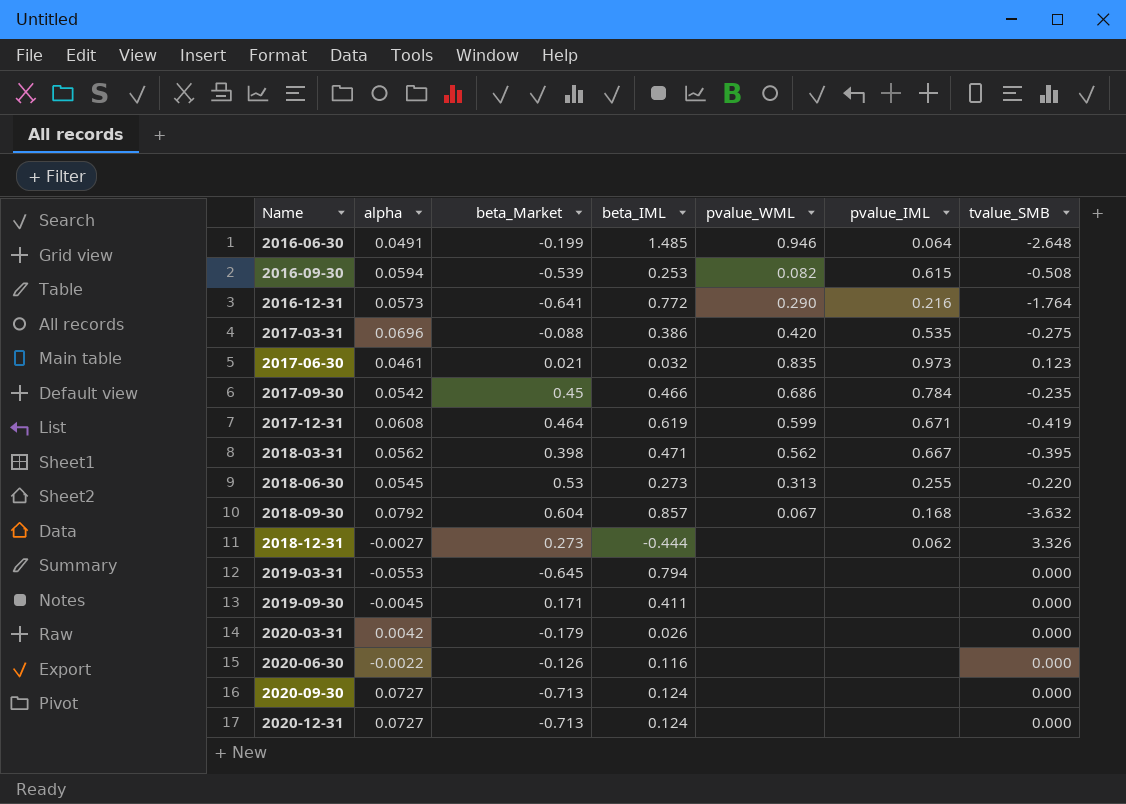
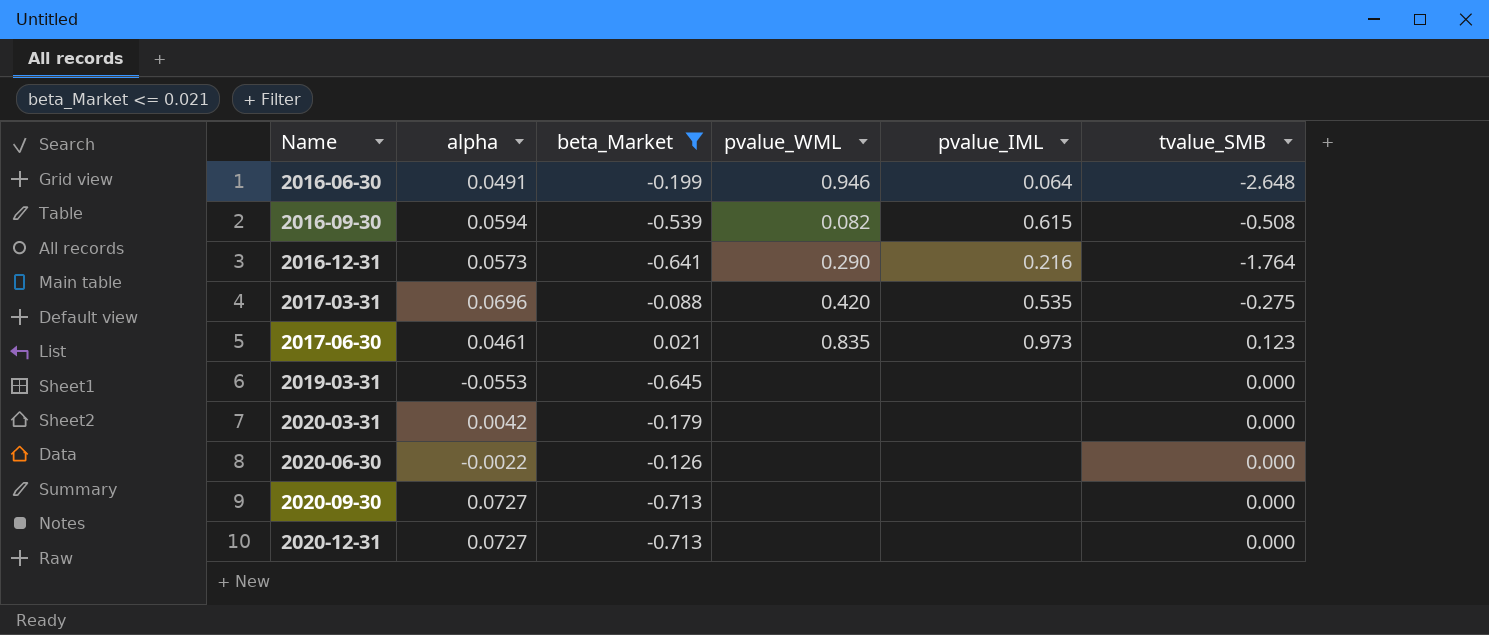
filter: none -> beta_Market <= 0.021
column beta_IML | position: 4 -> none

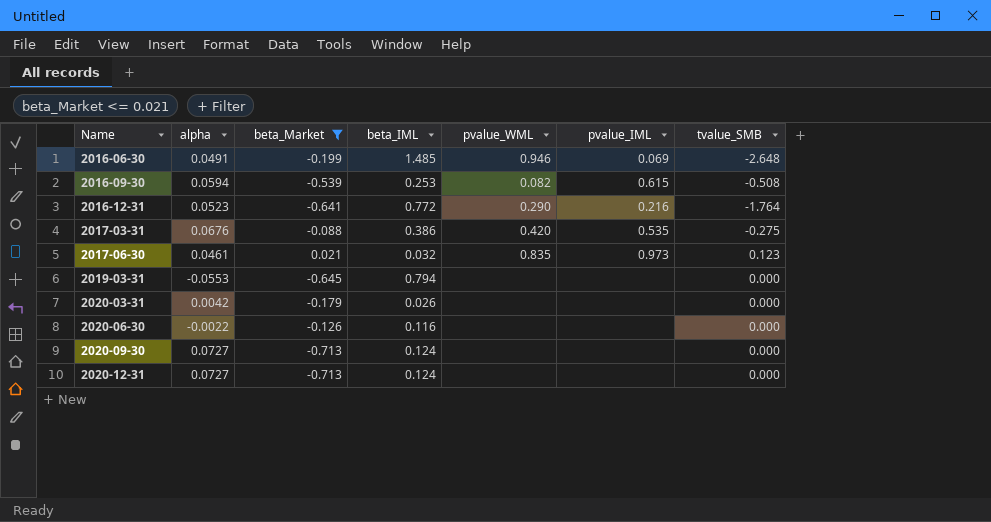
column beta_IML | position: none -> 4
2016-06-30 | pvalue_IML: 0.064 -> 0.069
2016-12-31 | alpha: 0.0573 -> 0.0523
2017-03-31 | alpha: 0.0696 -> 0.0676

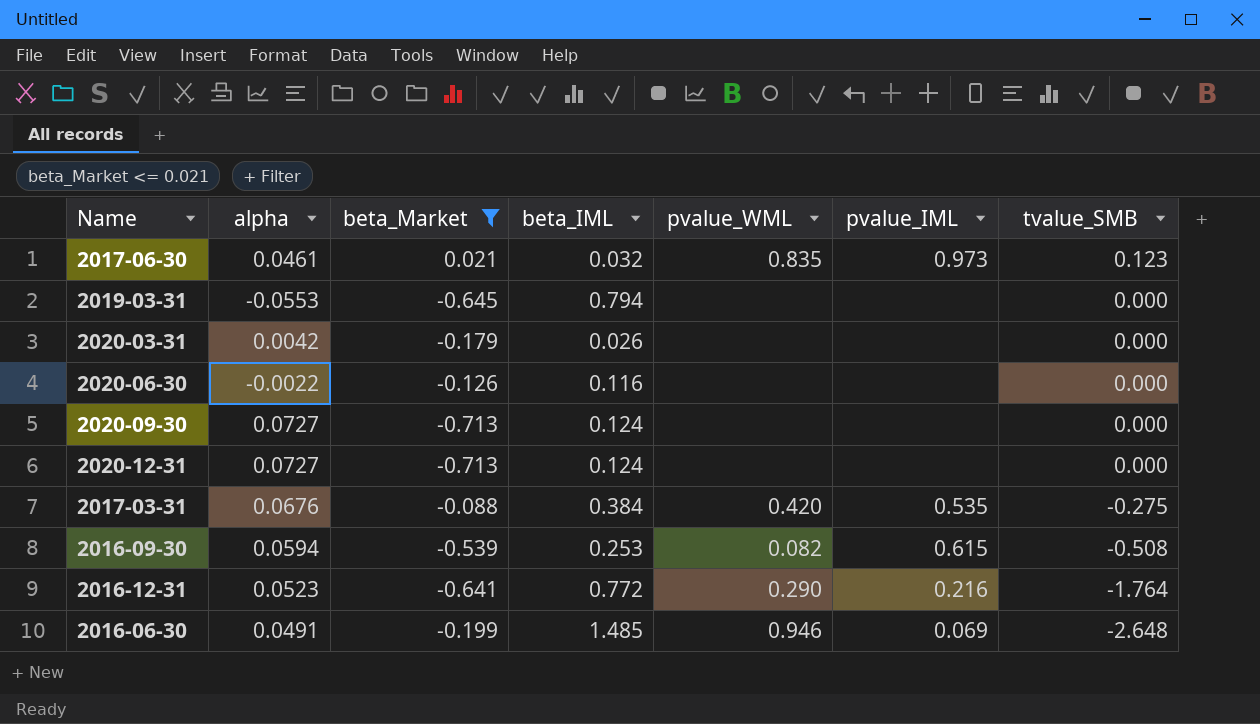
row order: Name ascending -> tvalue_SMB descending
2017-03-31 | beta_IML: 0.386 -> 0.384

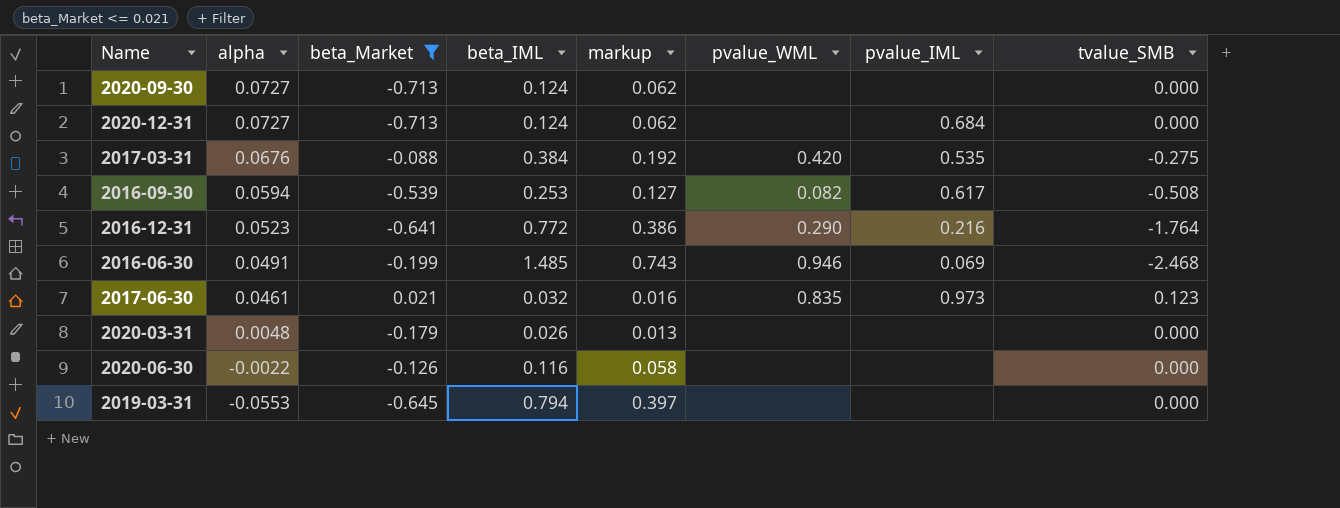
row order: tvalue_SMB descending -> alpha descending
column markup | formula: none -> [beta_IML] * 0.5
2020-12-31 | pvalue_IML: none -> 0.684
2016-09-30 | pvalue_IML: 0.615 -> 0.617
2016-06-30 | tvalue_SMB: -2.648 -> -2.468
2020-03-31 | alpha: 0.0042 -> 0.0048

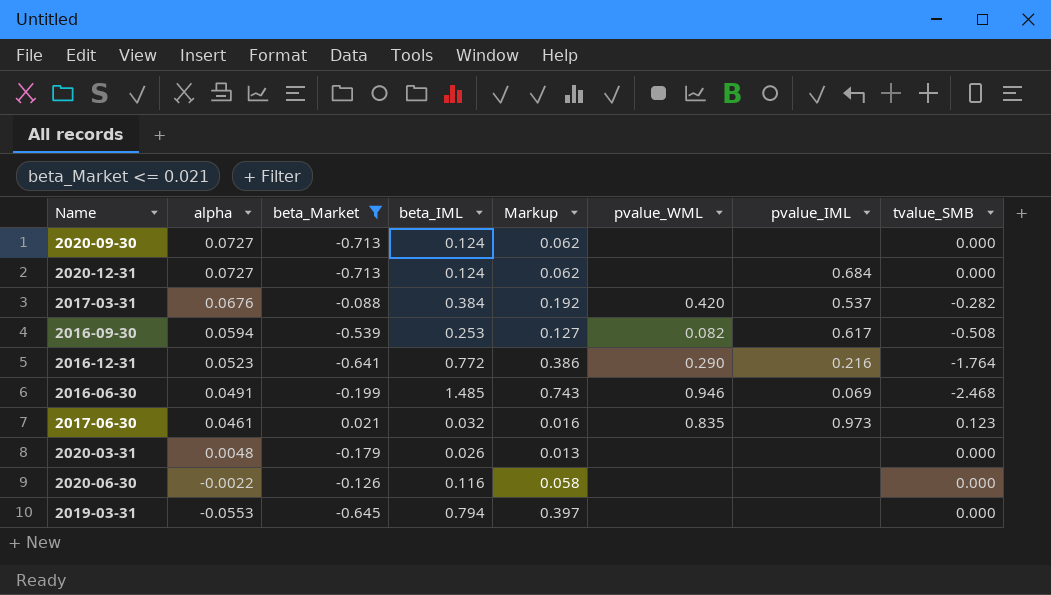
column name: markup -> Markup
2017-03-31 | pvalue_IML: 0.535 -> 0.537
2017-03-31 | tvalue_SMB: -0.275 -> -0.282

